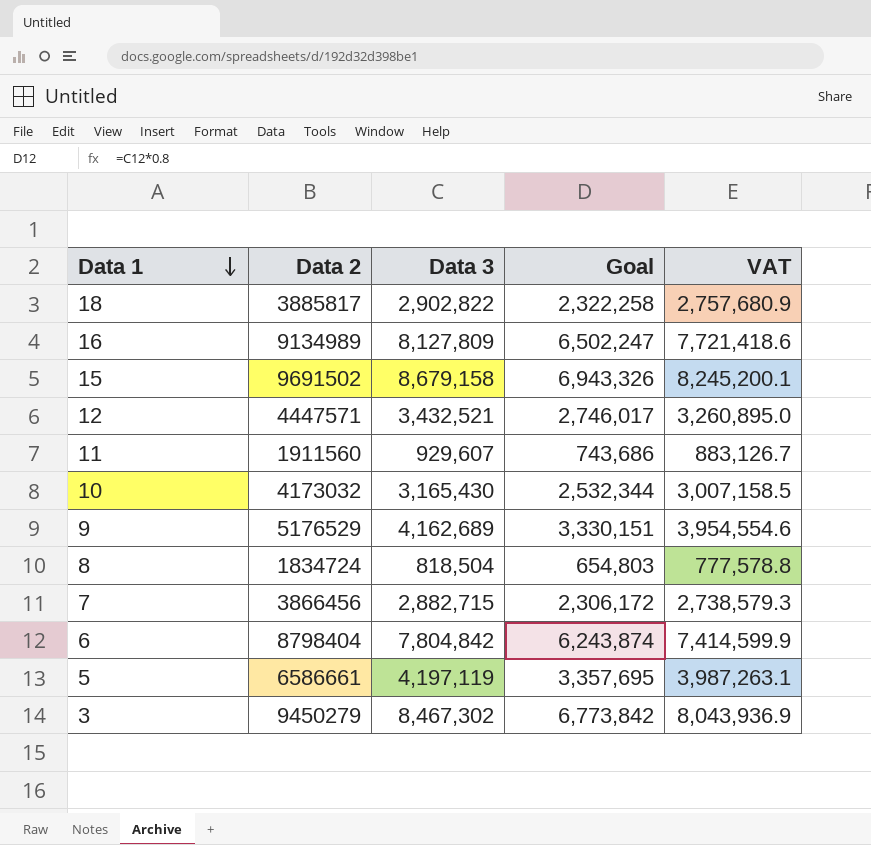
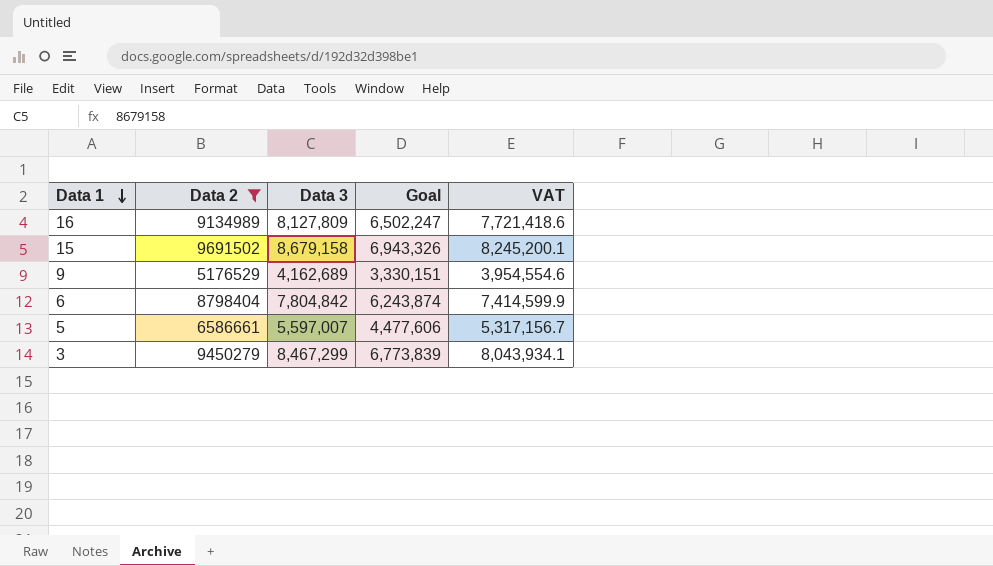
filter: none -> Data 2 >= 5176529
5 | Data 3: 4,197,119 -> 5,597,007
5 | Goal: 3,357,695 -> 4,477,606
5 | VAT: 3,987,263.1 -> 5,317,156.7
3 | Data 3: 8,467,302 -> 8,467,299
3 | Goal: 6,773,842 -> 6,773,839
3 | VAT: 8,043,936.9 -> 8,043,934.1

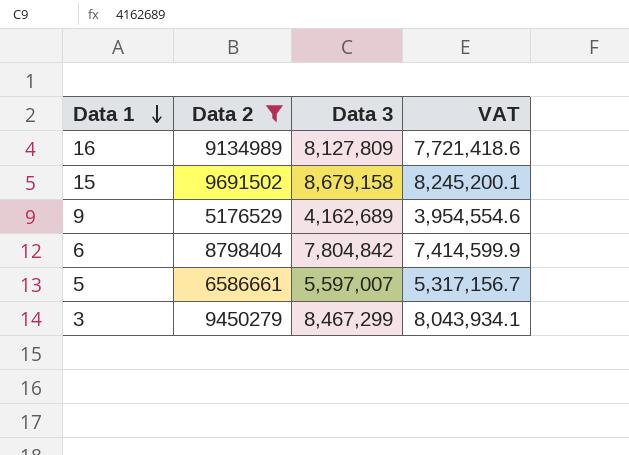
column Goal | formula: [Data 3] * 0.8 -> none

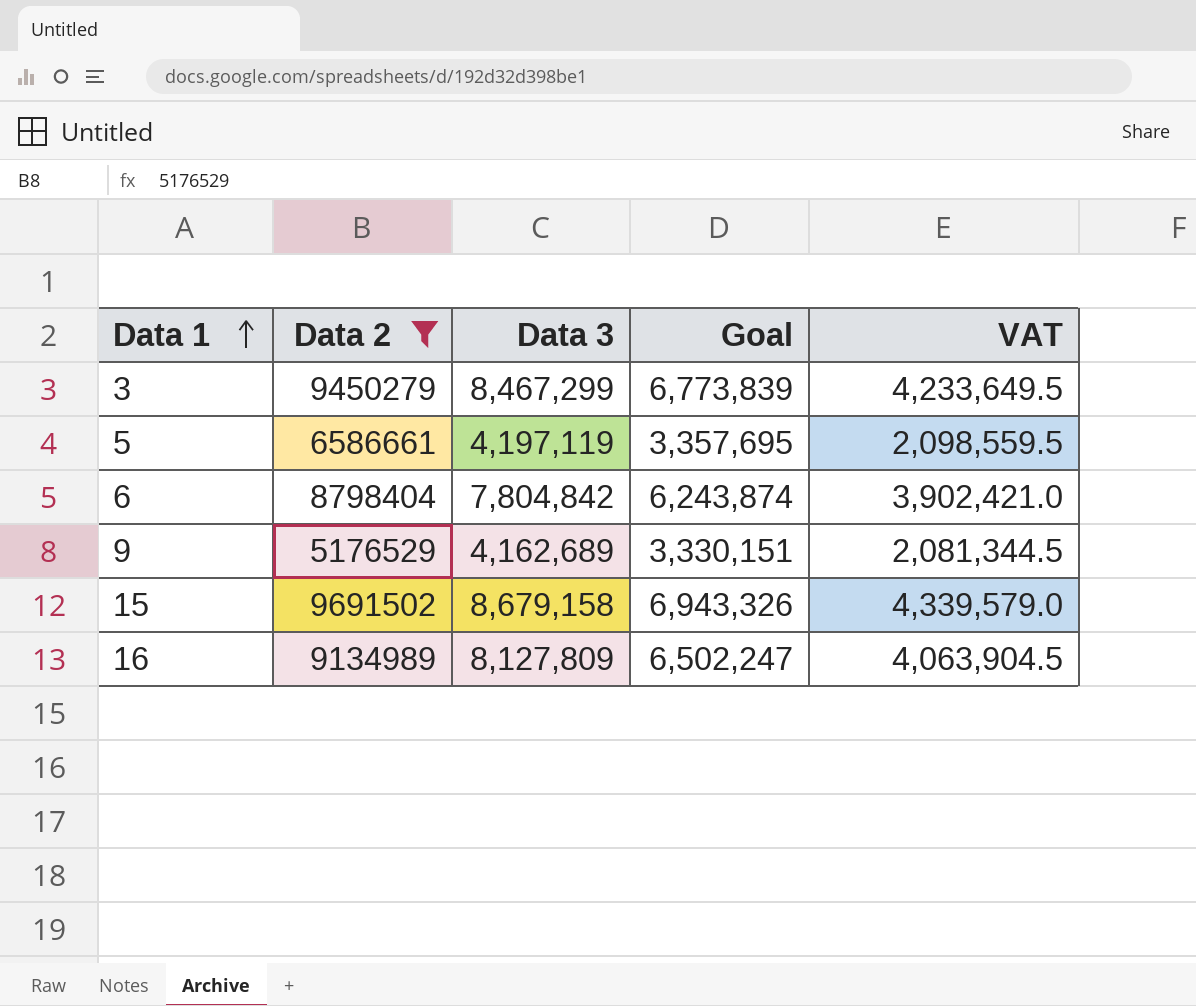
row order: Data 1 descending -> Data 1 ascending
column Goal | formula: none -> [Data 3] * 0.8
column VAT | formula: [Data 3] * 0.95 -> [Data 3] * 0.5
5 | Data 3: 5,597,007 -> 4,197,119

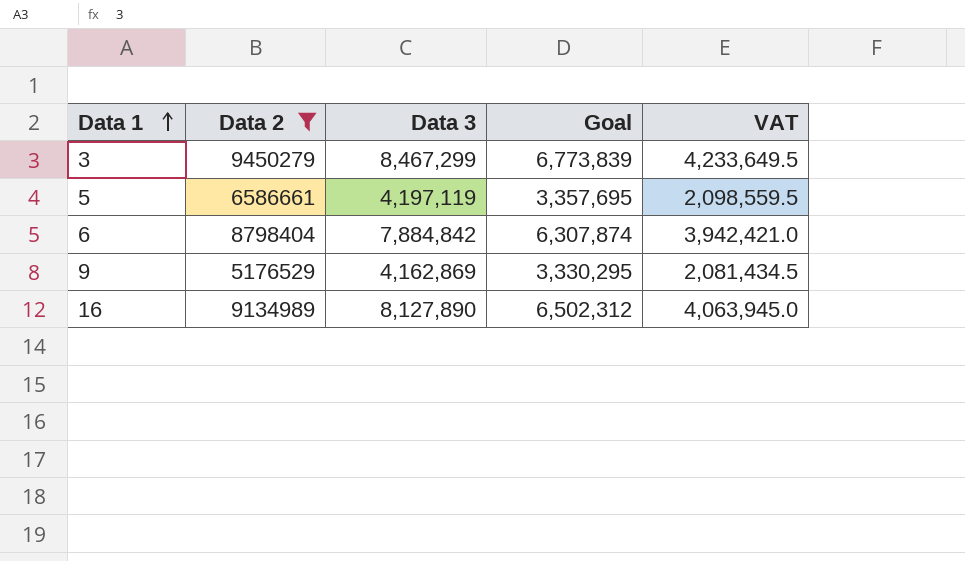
row 15: 9691502 | 8,679,158 | 6,943,326 | 4,339,579.0 -> none
6 | Data 3: 7,804,842 -> 7,884,842
6 | Goal: 6,243,874 -> 6,307,874
6 | VAT: 3,902,421.0 -> 3,942,421.0
9 | Data 3: 4,162,689 -> 4,162,869
9 | Goal: 3,330,151 -> 3,330,295
9 | VAT: 2,081,344.5 -> 2,081,434.5
16 | Data 3: 8,127,809 -> 8,127,890
16 | Goal: 6,502,247 -> 6,502,312
16 | VAT: 4,063,904.5 -> 4,063,945.0

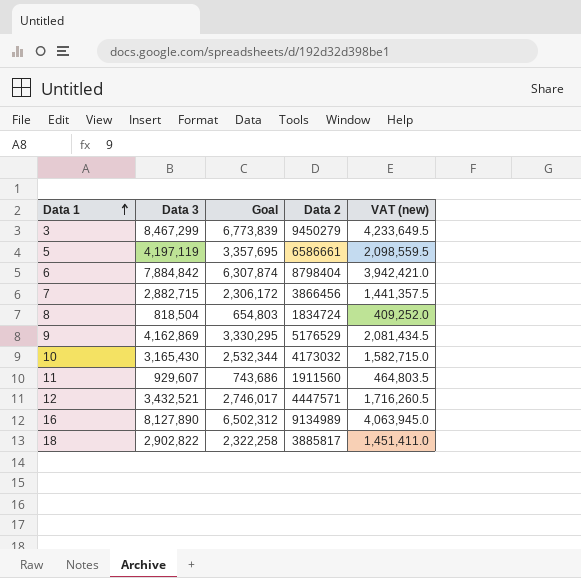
filter: Data 2 >= 5176529 -> none
column Data 2 | position: 2 -> 4
column name: VAT -> VAT (new)

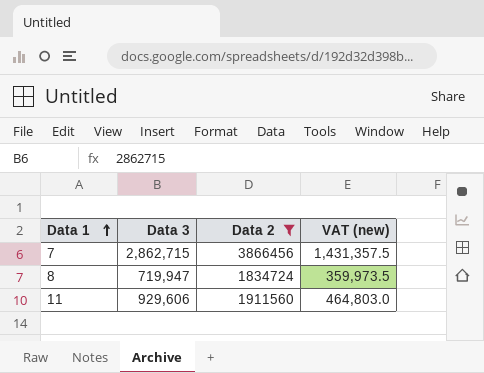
filter: none -> Data 2 <= 3866456
column Goal | formula: [Data 3] * 0.8 -> none
7 | Data 3: 2,882,715 -> 2,862,715
7 | VAT (new): 1,441,357.5 -> 1,431,357.5
8 | Data 3: 818,504 -> 719,947
8 | VAT (new): 409,252.0 -> 359,973.5
11 | Data 3: 929,607 -> 929,606
11 | VAT (new): 464,803.5 -> 464,803.0

